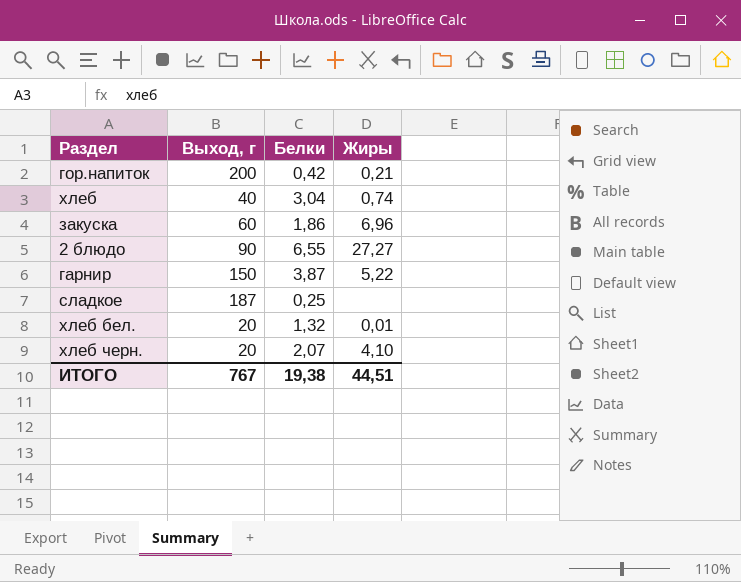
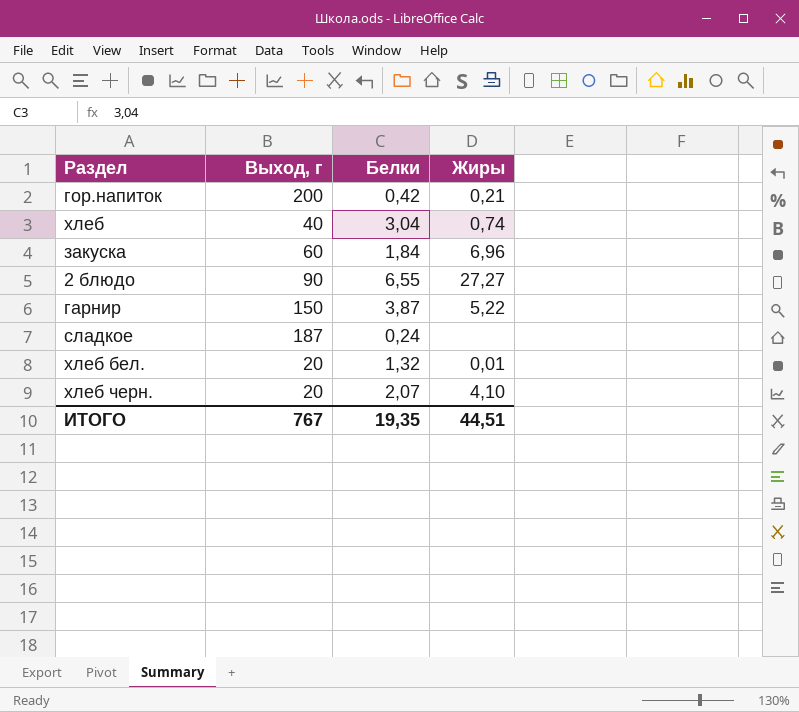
закуска | Белки: 1,86 -> 1,84
сладкое | Белки: 0,25 -> 0,24
ИТОГО | Белки: 19,38 -> 19,35

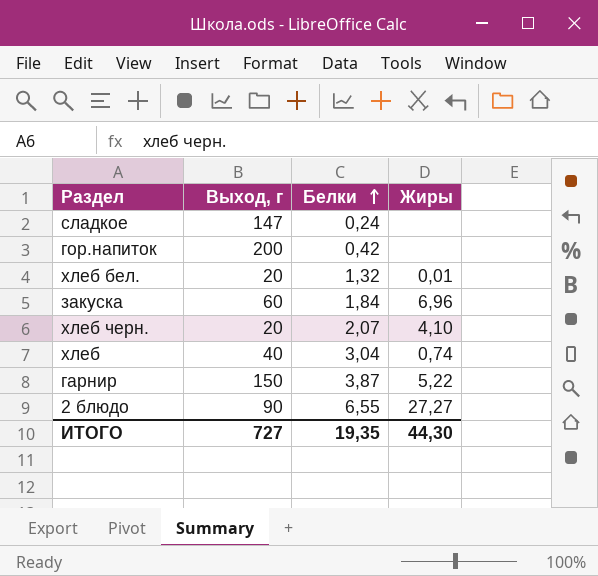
row order: none -> Белки ascending
сладкое | Выход, г: 187 -> 147
гор.напиток | Жиры: 0,21 -> none
ИТОГО | Выход, г: 767 -> 727
ИТОГО | Жиры: 44,51 -> 44,30

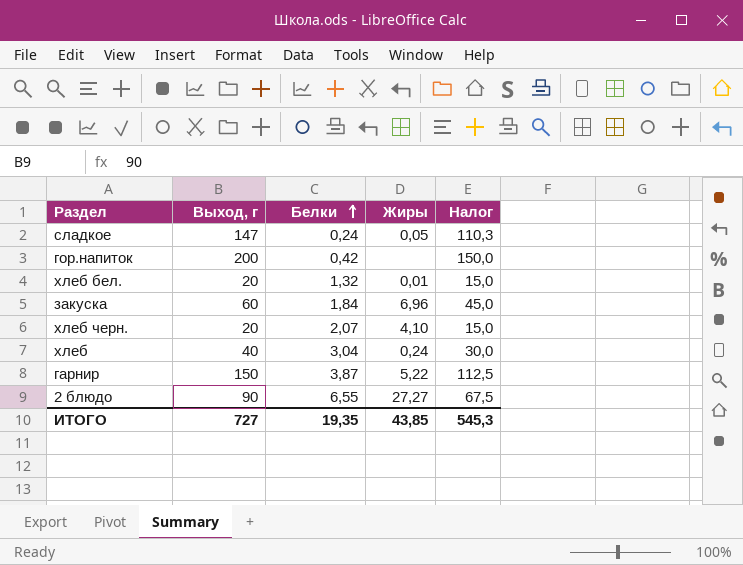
column Налог | formula: none -> [Выход, г] * 0,75
сладкое | Жиры: none -> 0,05
хлеб | Жиры: 0,74 -> 0,24
ИТОГО | Жиры: 44,30 -> 43,85

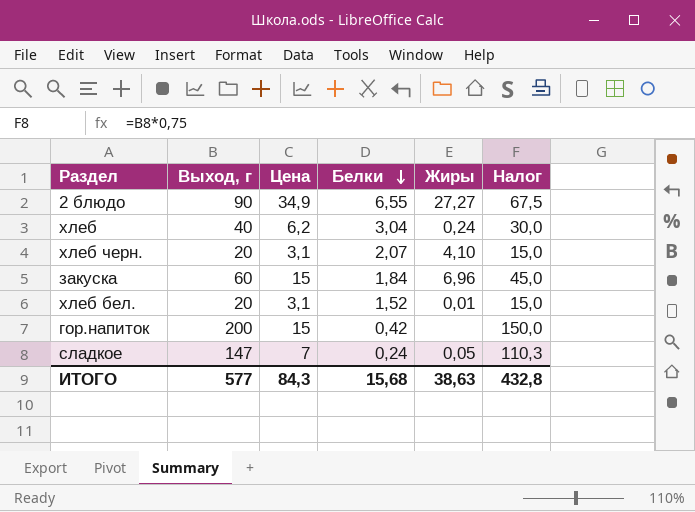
row order: Белки ascending -> Белки descending
column Цена | position: none -> 3
row гарнир: 150 | 3,87 | 5,22 | 112,5 -> none
хлеб бел. | Белки: 1,32 -> 1,52
ИТОГО | Выход, г: 727 -> 577
ИТОГО | Белки: 19,35 -> 15,68
ИТОГО | Жиры: 43,85 -> 38,63
ИТОГО | Налог: 545,3 -> 432,8

